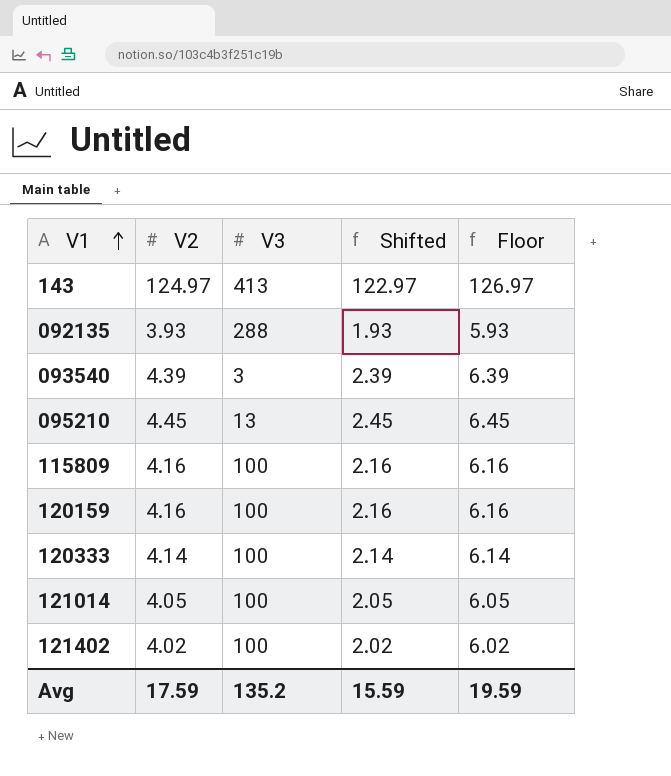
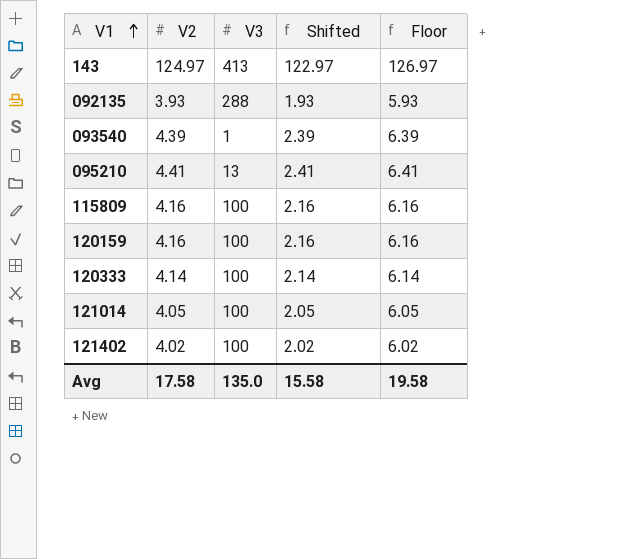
093540 | V3: 3 -> 1
095210 | V2: 4.45 -> 4.41
095210 | Shifted: 2.45 -> 2.41
095210 | Floor: 6.45 -> 6.41
Avg | V2: 17.59 -> 17.58
Avg | V3: 135.2 -> 135.0
Avg | Shifted: 15.59 -> 15.58
Avg | Floor: 19.59 -> 19.58

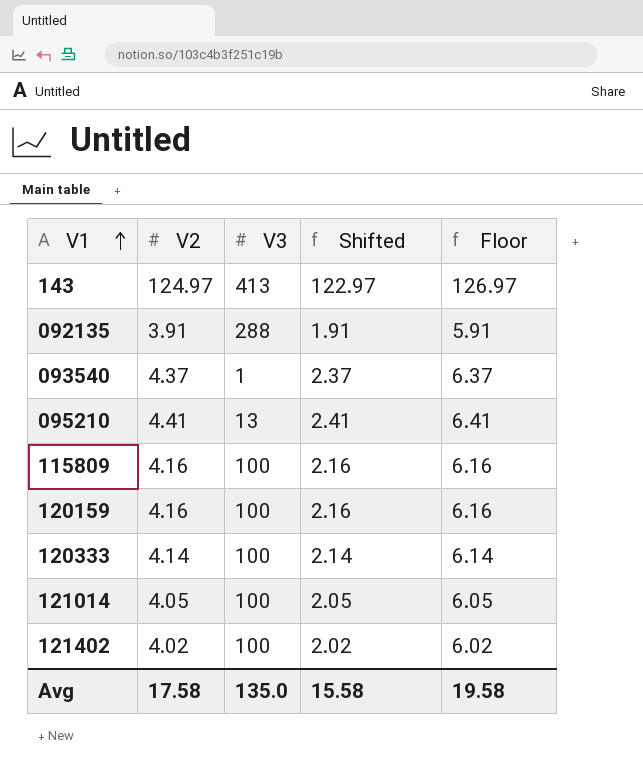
092135 | V2: 3.93 -> 3.91
092135 | Shifted: 1.93 -> 1.91
092135 | Floor: 5.93 -> 5.91
093540 | V2: 4.39 -> 4.37
093540 | Shifted: 2.39 -> 2.37
093540 | Floor: 6.39 -> 6.37

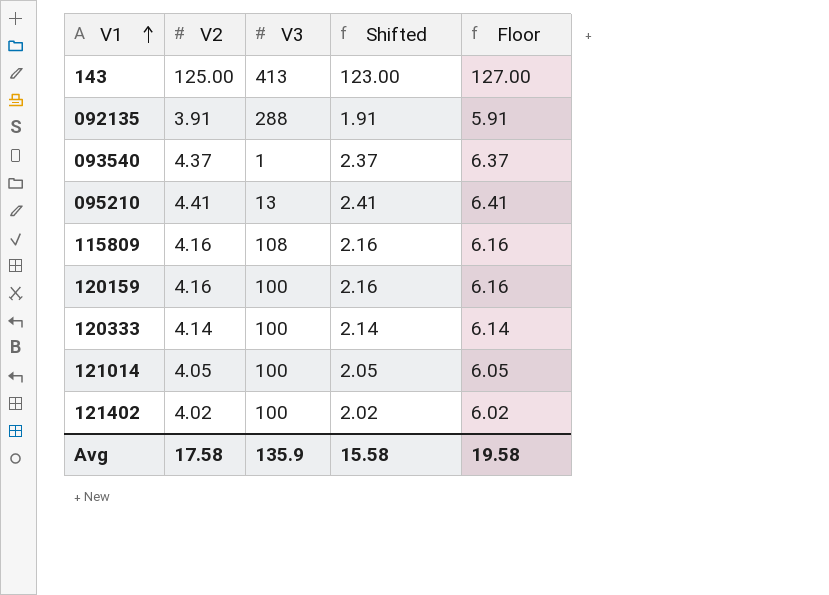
143 | V2: 124.97 -> 125.00
143 | Shifted: 122.97 -> 123.00
143 | Floor: 126.97 -> 127.00
115809 | V3: 100 -> 108
Avg | V3: 135.0 -> 135.9

